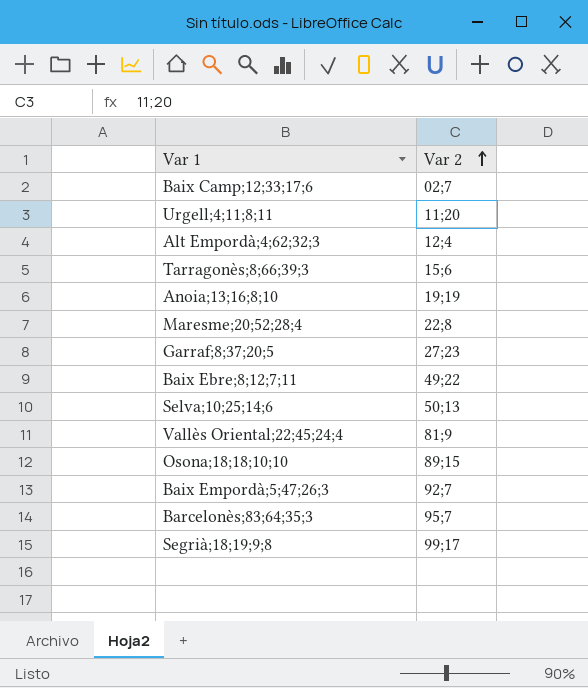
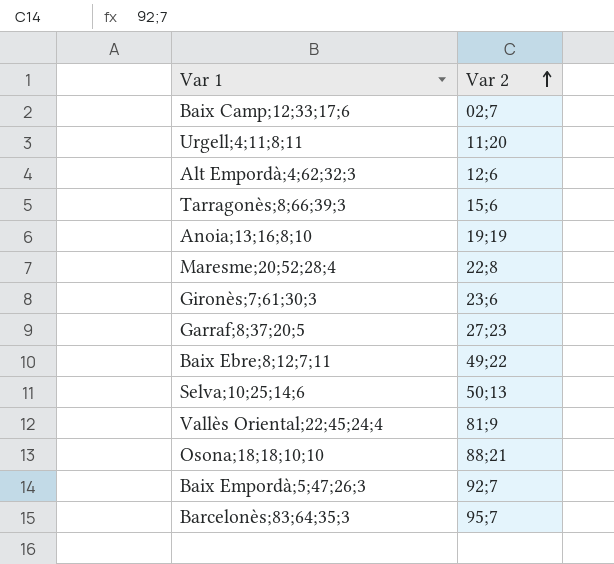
row Segrià;18;19;9;8: 99;17 -> none
Alt Empordà;4;62;32;3 | Var 2: 12;4 -> 12;6
row Gironès;7;61;30;3: none -> 23;6
Osona;18;18;10;10 | Var 2: 89;15 -> 88;21

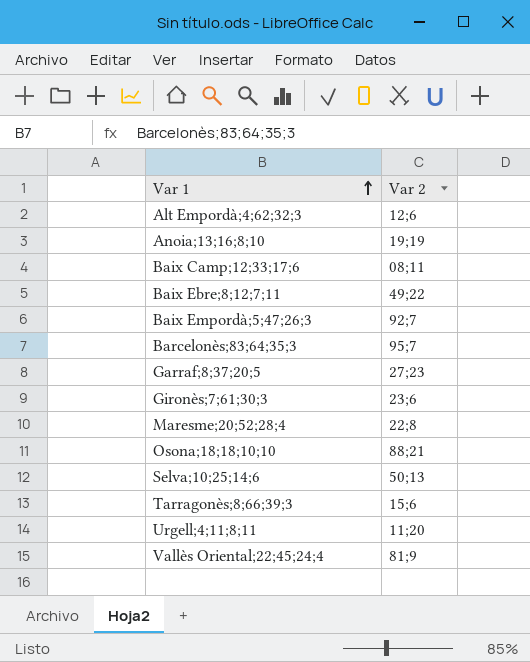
row order: Var 2 ascending -> Var 1 ascending
Baix Camp;12;33;17;6 | Var 2: 02;7 -> 08;11

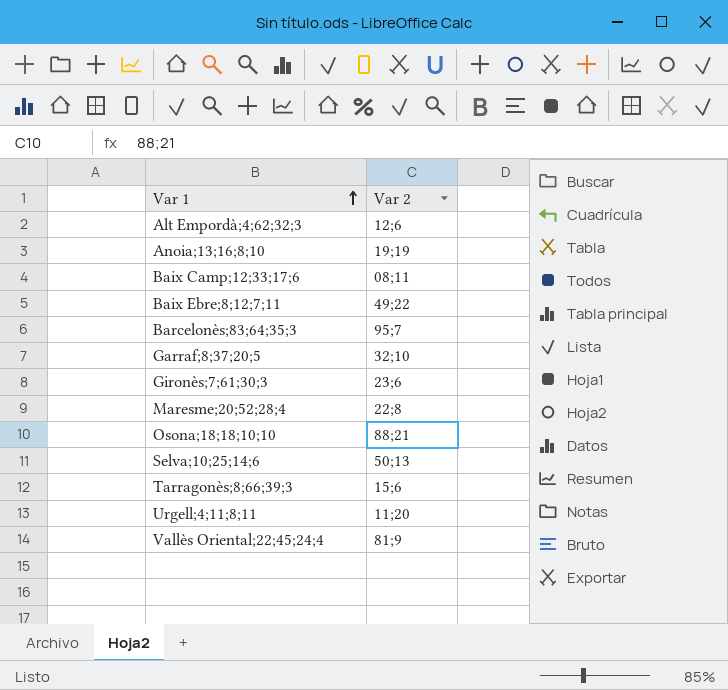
row Baix Empordà;5;47;26;3: 92;7 -> none
Garraf;8;37;20;5 | Var 2: 27;23 -> 32;10

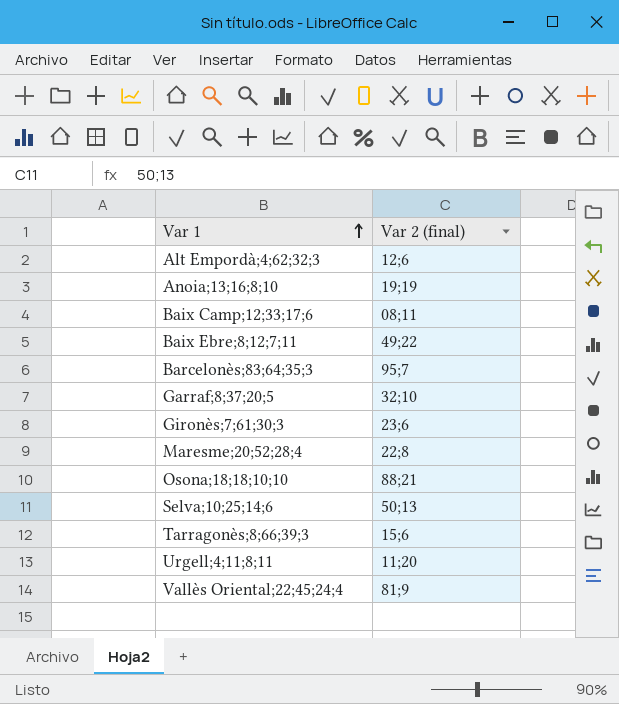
column name: Var 2 -> Var 2 (final)

